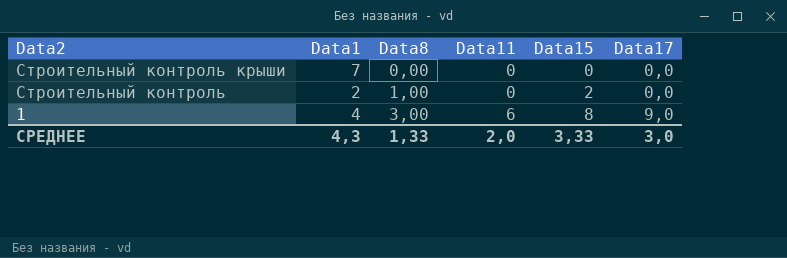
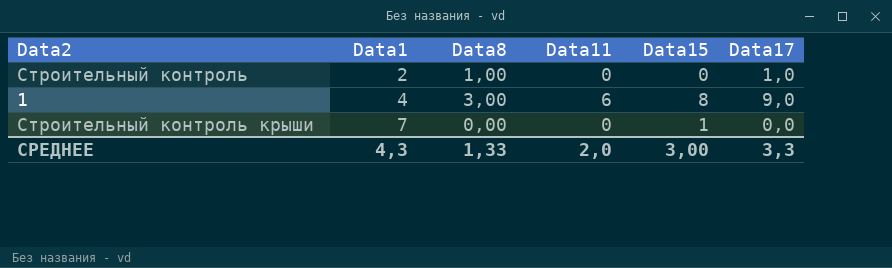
row order: Data2 descending -> Data1 ascending
Строительный контроль | Data15: 2 -> 0
Строительный контроль | Data17: 0,0 -> 1,0
Строительный контроль крыши | Data15: 0 -> 1
СРЕДНЕЕ | Data15: 3,33 -> 3,00
СРЕДНЕЕ | Data17: 3,0 -> 3,3

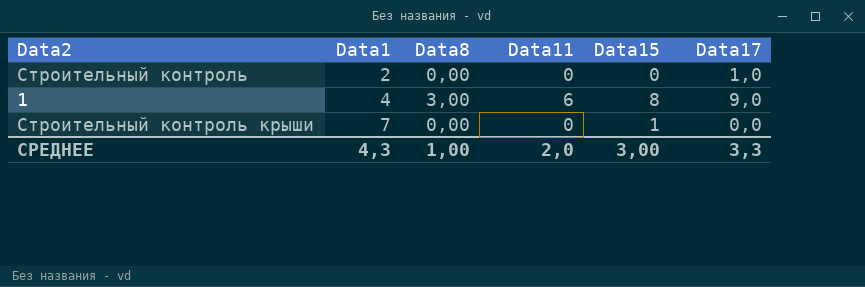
Строительный контроль | Data8: 1,00 -> 0,00
СРЕДНЕЕ | Data8: 1,33 -> 1,00

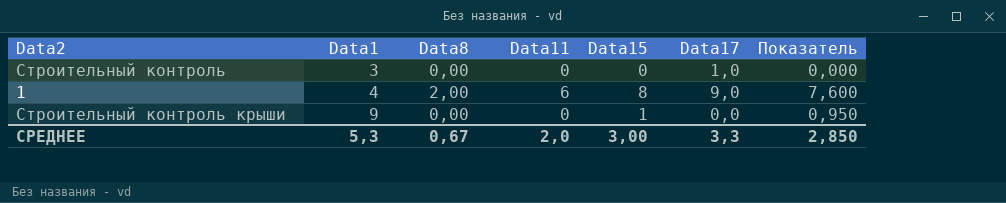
column Показатель | formula: none -> [Data15] * 0,95
Строительный контроль | Data1: 2 -> 3
1 | Data8: 3,00 -> 2,00
Строительный контроль крыши | Data1: 7 -> 9
СРЕДНЕЕ | Data1: 4,3 -> 5,3
СРЕДНЕЕ | Data8: 1,00 -> 0,67

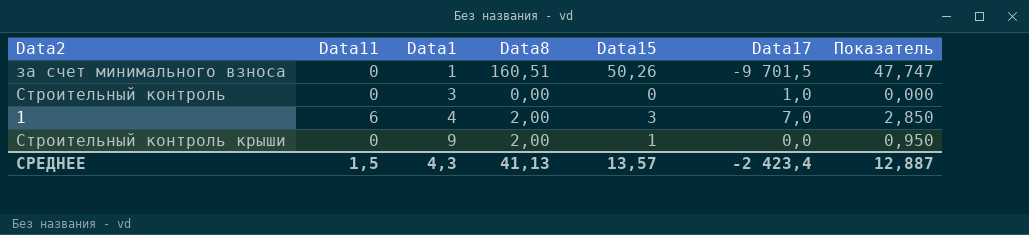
column Data11 | position: 4 -> 2
row за счет минимального взноса: none -> 0 | 1 | 160,51 | 50,26 | -9 701,5 | 47,747
1 | Data15: 8 -> 3
1 | Data17: 9,0 -> 7,0
1 | Показатель: 7,600 -> 2,850
Строительный контроль крыши | Data8: 0,00 -> 2,00
СРЕДНЕЕ | Data11: 2,0 -> 1,5
СРЕДНЕЕ | Data1: 5,3 -> 4,3
СРЕДНЕЕ | Data8: 0,67 -> 41,13
СРЕДНЕЕ | Data15: 3,00 -> 13,57
СРЕДНЕЕ | Data17: 3,3 -> -2 423,4
СРЕДНЕЕ | Показатель: 2,850 -> 12,887

